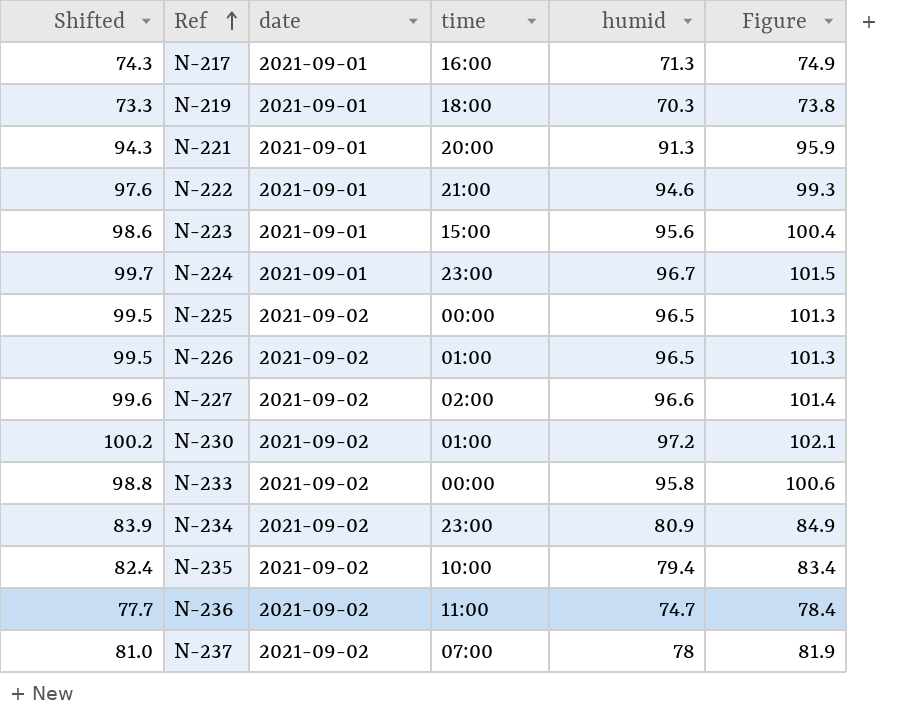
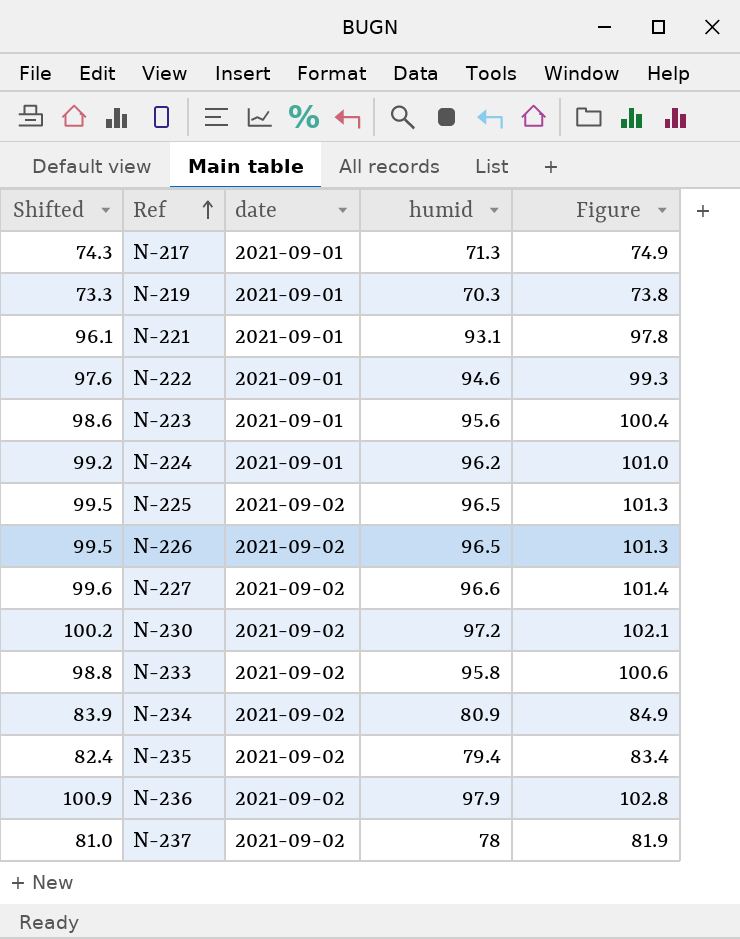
column time | position: 4 -> none
N-221 | Shifted: 94.3 -> 96.1
N-221 | humid: 91.3 -> 93.1
N-221 | Figure: 95.9 -> 97.8
N-224 | Shifted: 99.7 -> 99.2
N-224 | humid: 96.7 -> 96.2
N-224 | Figure: 101.5 -> 101.0
N-236 | Shifted: 77.7 -> 100.9
N-236 | humid: 74.7 -> 97.9
N-236 | Figure: 78.4 -> 102.8

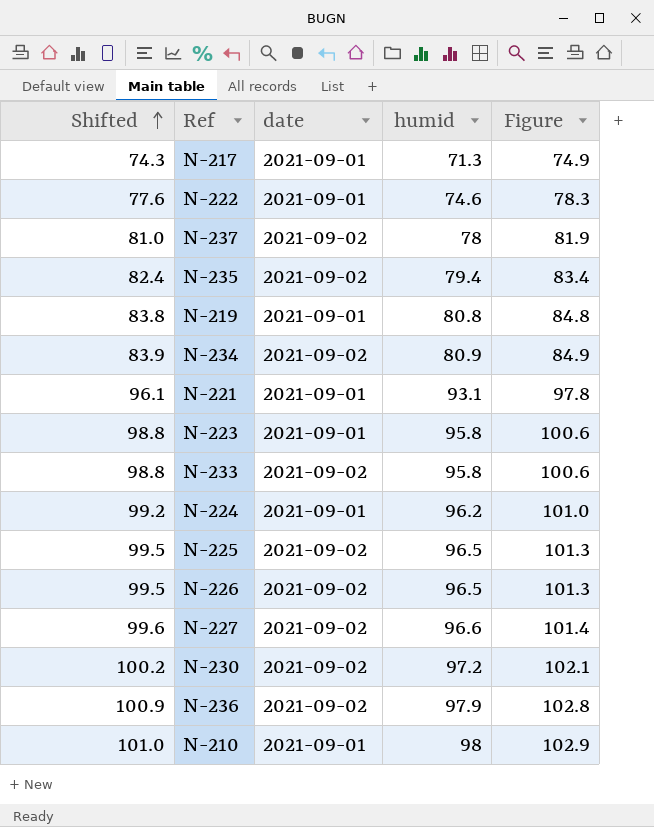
row order: Ref ascending -> Shifted ascending
N-222 | Shifted: 97.6 -> 77.6
N-222 | humid: 94.6 -> 74.6
N-222 | Figure: 99.3 -> 78.3
N-219 | Shifted: 73.3 -> 83.8
N-219 | humid: 70.3 -> 80.8
N-219 | Figure: 73.8 -> 84.8
N-223 | Shifted: 98.6 -> 98.8
N-223 | humid: 95.6 -> 95.8
N-223 | Figure: 100.4 -> 100.6
row N-210: none -> 101.0 | 2021-09-01 | 98 | 102.9

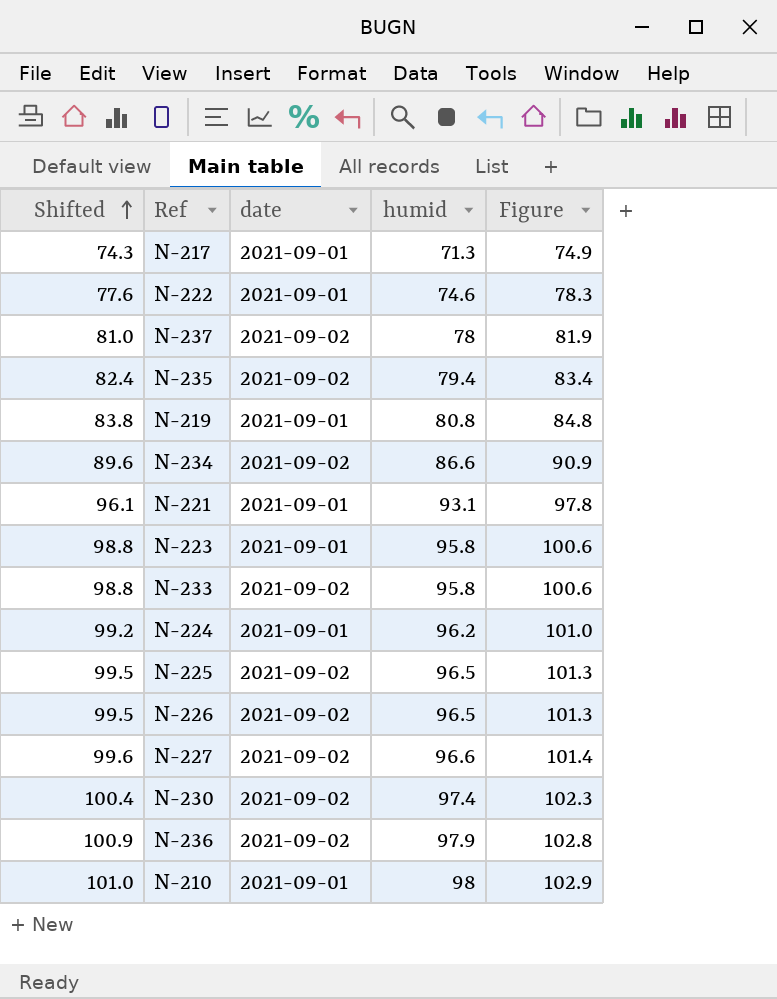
N-234 | Shifted: 83.9 -> 89.6
N-234 | humid: 80.9 -> 86.6
N-234 | Figure: 84.9 -> 90.9
N-230 | Shifted: 100.2 -> 100.4
N-230 | humid: 97.2 -> 97.4
N-230 | Figure: 102.1 -> 102.3

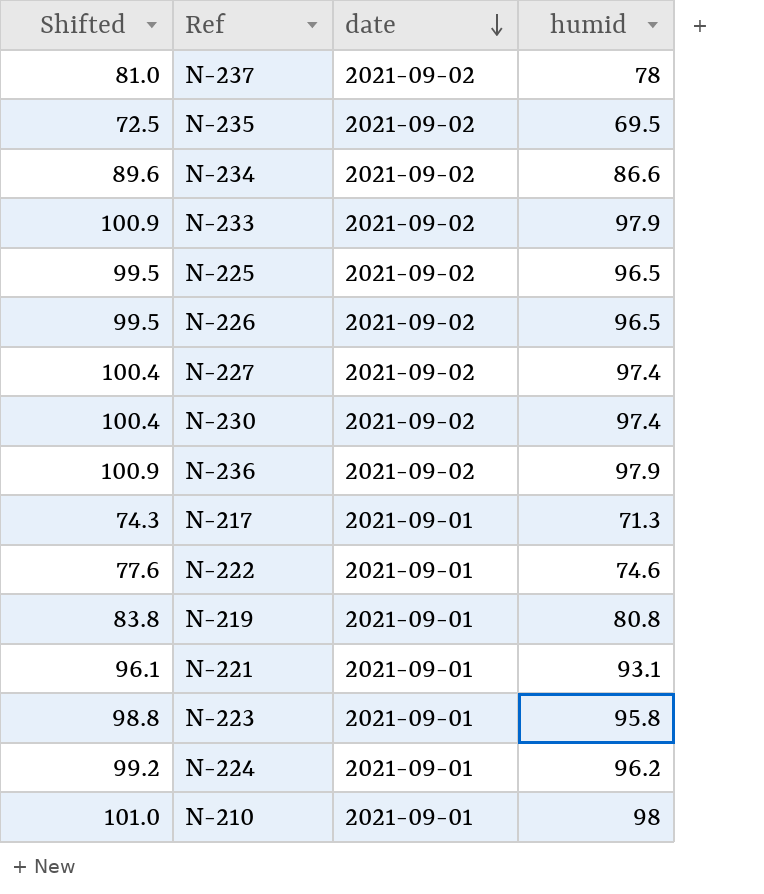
row order: Shifted ascending -> date descending
column Figure | formula: [humid] * 1.05 -> none
N-235 | Shifted: 82.4 -> 72.5
N-235 | humid: 79.4 -> 69.5
N-233 | Shifted: 98.8 -> 100.9
N-233 | humid: 95.8 -> 97.9
N-227 | Shifted: 99.6 -> 100.4
N-227 | humid: 96.6 -> 97.4

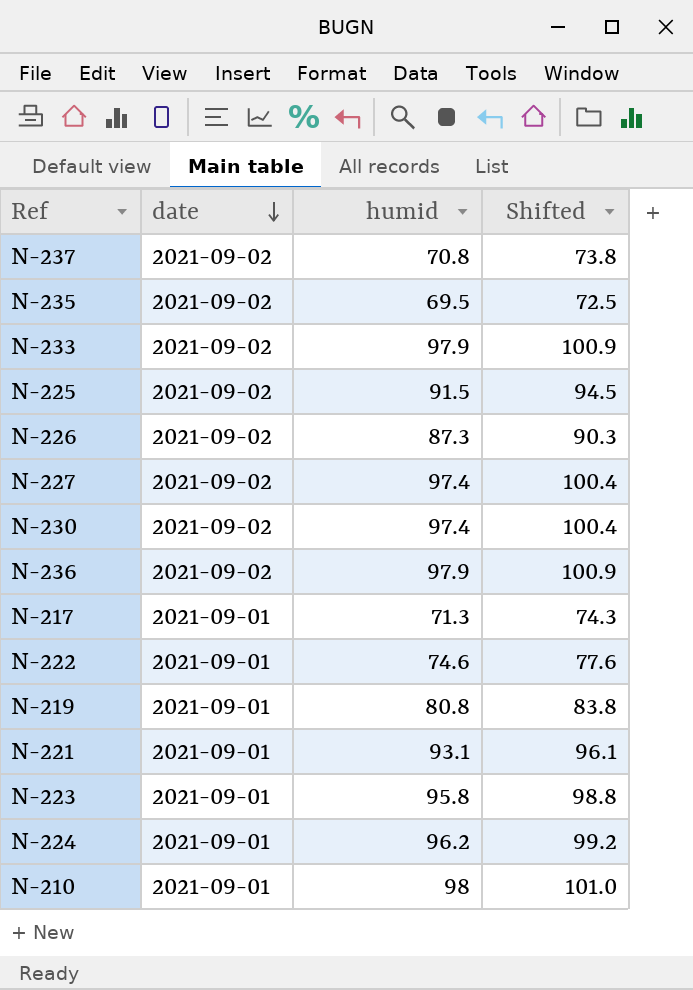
column Shifted | position: 1 -> 4
row N-234: 89.6 | 2021-09-02 | 86.6 -> none
N-237 | humid: 78 -> 70.8
N-237 | Shifted: 81.0 -> 73.8
N-225 | humid: 96.5 -> 91.5
N-225 | Shifted: 99.5 -> 94.5
N-226 | humid: 96.5 -> 87.3
N-226 | Shifted: 99.5 -> 90.3

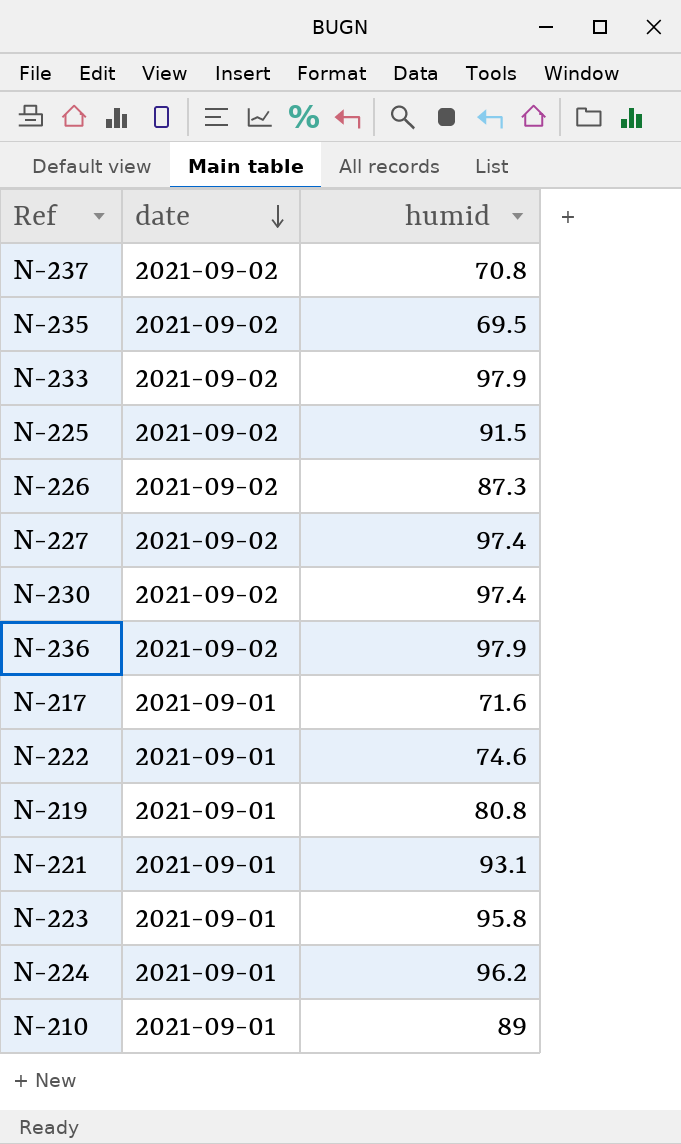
column Shifted | formula: [humid] + 3 -> none
N-217 | humid: 71.3 -> 71.6
N-210 | humid: 98 -> 89

